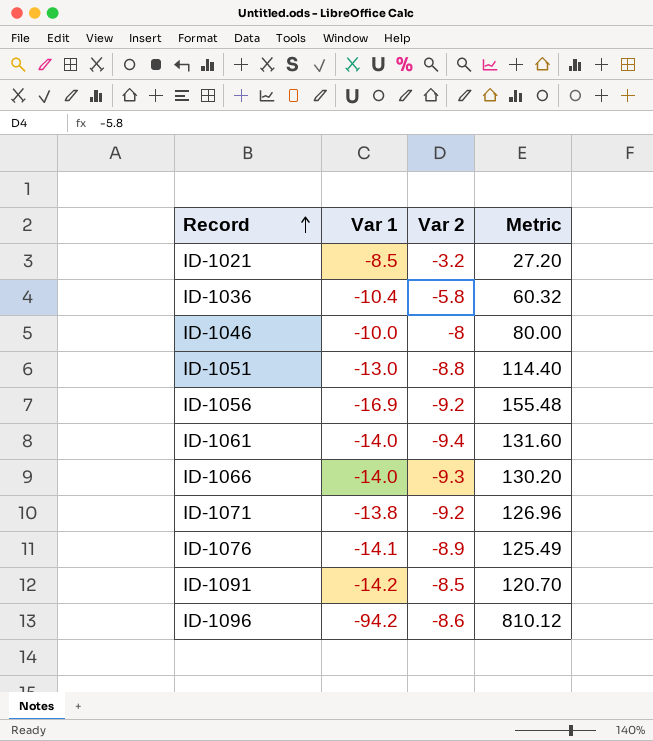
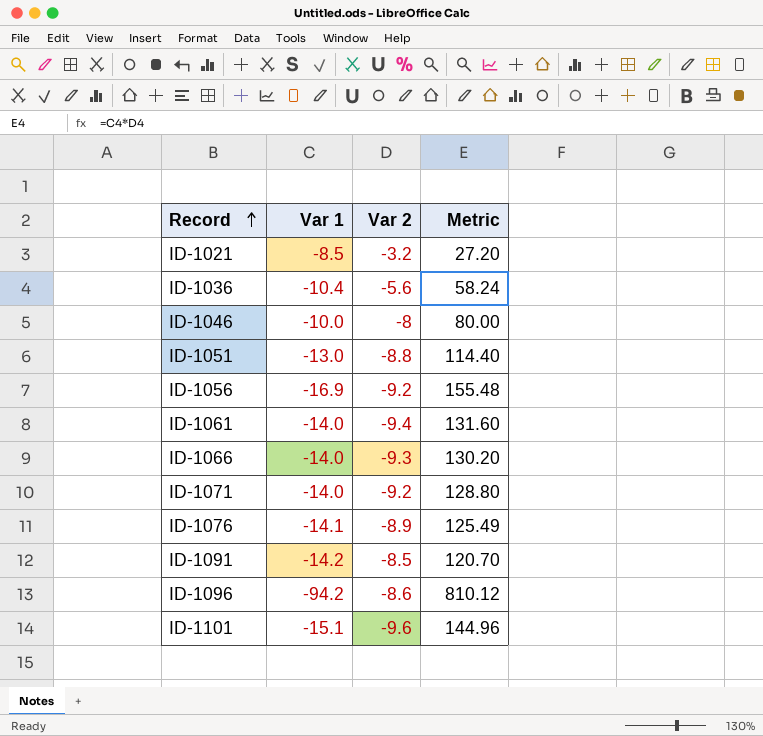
ID-1036 | Var 2: -5.8 -> -5.6
ID-1036 | Metric: 60.32 -> 58.24
ID-1071 | Var 1: -13.8 -> -14.0
ID-1071 | Metric: 126.96 -> 128.80
row ID-1101: none -> -15.1 | -9.6 | 144.96

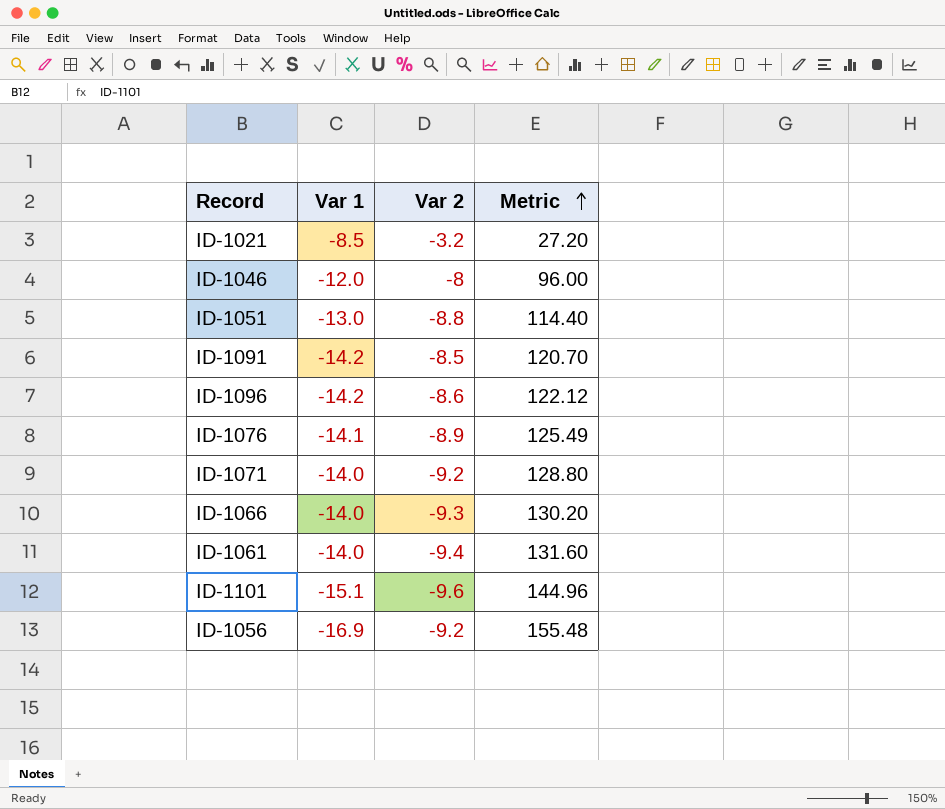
row order: Record ascending -> Metric ascending
row ID-1036: -10.4 | -5.6 | 58.24 -> none
ID-1046 | Var 1: -10.0 -> -12.0
ID-1046 | Metric: 80.00 -> 96.00
ID-1096 | Var 1: -94.2 -> -14.2
ID-1096 | Metric: 810.12 -> 122.12

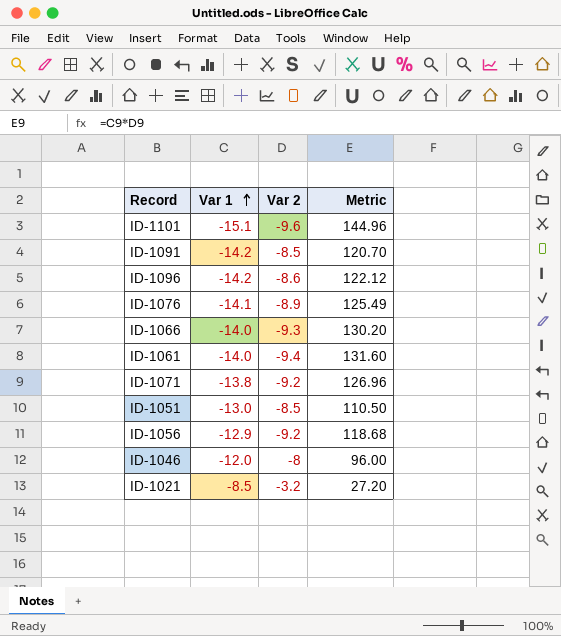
row order: Metric ascending -> Var 1 ascending
ID-1071 | Var 1: -14.0 -> -13.8
ID-1071 | Metric: 128.80 -> 126.96
ID-1051 | Var 2: -8.8 -> -8.5
ID-1051 | Metric: 114.40 -> 110.50
ID-1056 | Var 1: -16.9 -> -12.9
ID-1056 | Metric: 155.48 -> 118.68

